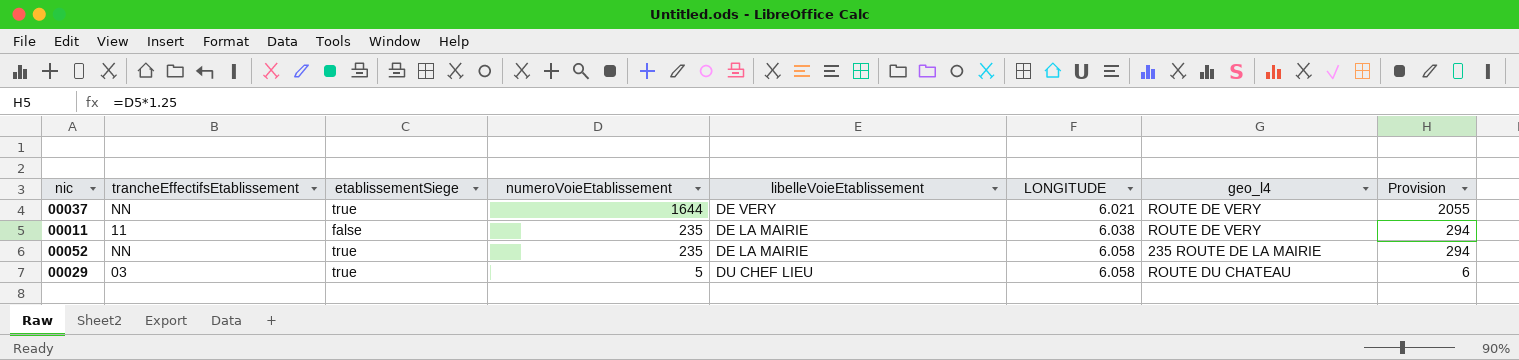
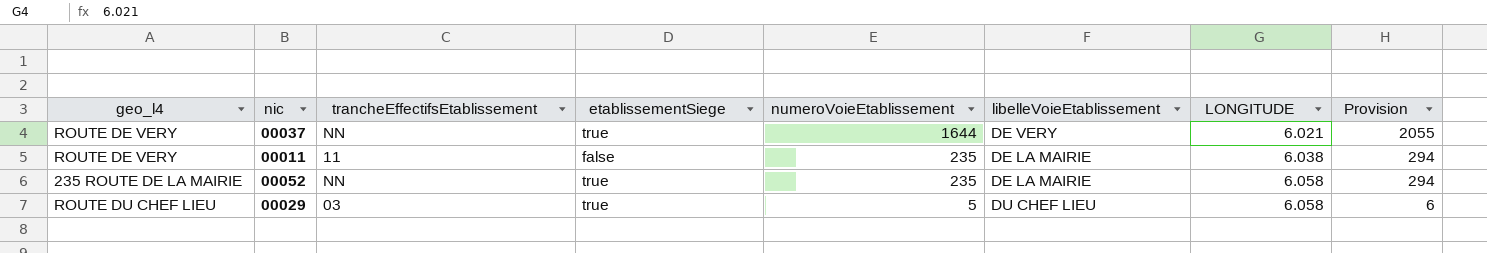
column geo_l4 | position: 7 -> 1
00029 | geo_l4: ROUTE DU CHATEAU -> ROUTE DU CHEF LIEU

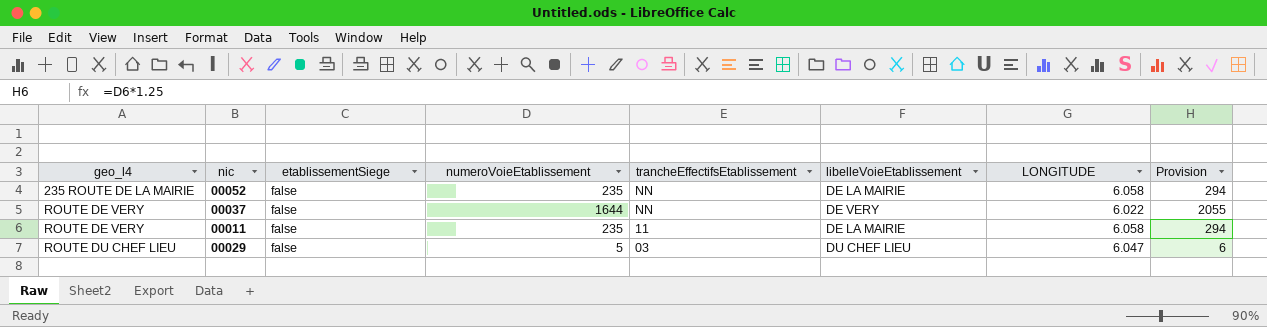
row order: numeroVoieEtablissement descending -> geo_l4 ascending
column trancheEffectifsEtablissement | position: 3 -> 5
00052 | etablissementSiege: true -> false
00037 | etablissementSiege: true -> false
00037 | LONGITUDE: 6.021 -> 6.022
00011 | LONGITUDE: 6.038 -> 6.058
00029 | etablissementSiege: true -> false
00029 | LONGITUDE: 6.058 -> 6.047

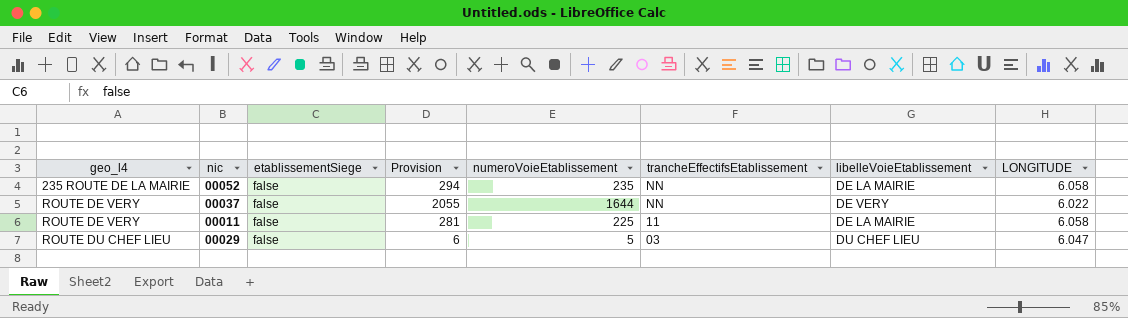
column Provision | position: 8 -> 4
00011 | Provision: 294 -> 281
00011 | numeroVoieEtablissement: 235 -> 225

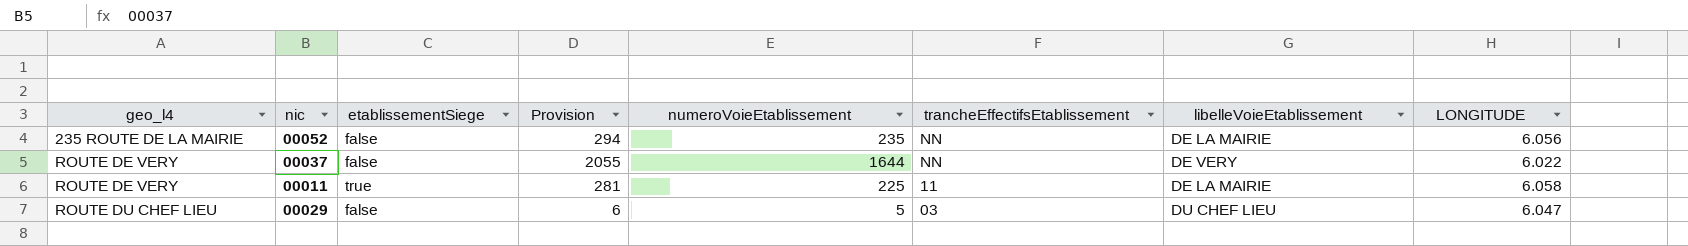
00052 | LONGITUDE: 6.058 -> 6.056
00011 | etablissementSiege: false -> true

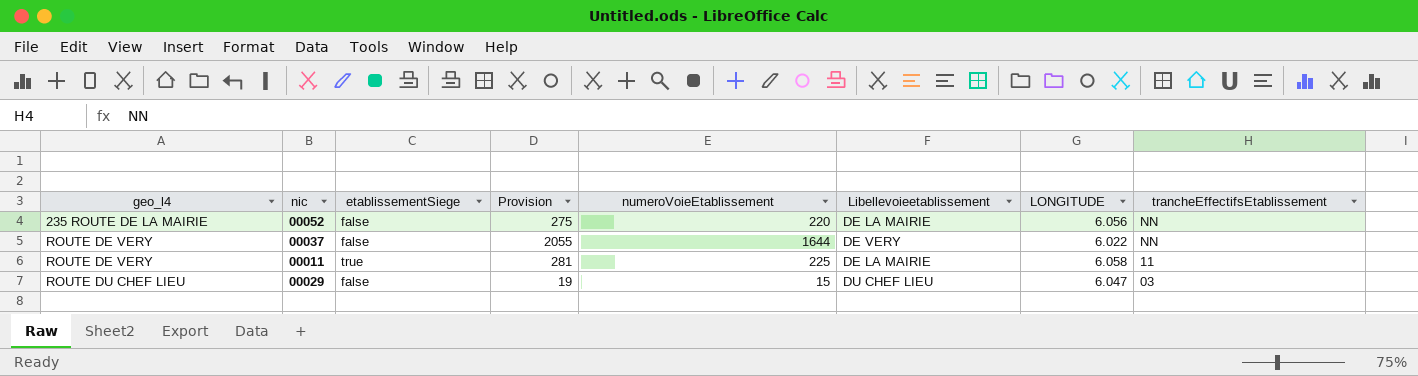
column name: libelleVoieEtablissement -> Libellevoieetablissement
column trancheEffectifsEtablissement | position: 6 -> 8
00052 | Provision: 294 -> 275
00052 | numeroVoieEtablissement: 235 -> 220
00029 | Provision: 6 -> 19
00029 | numeroVoieEtablissement: 5 -> 15

